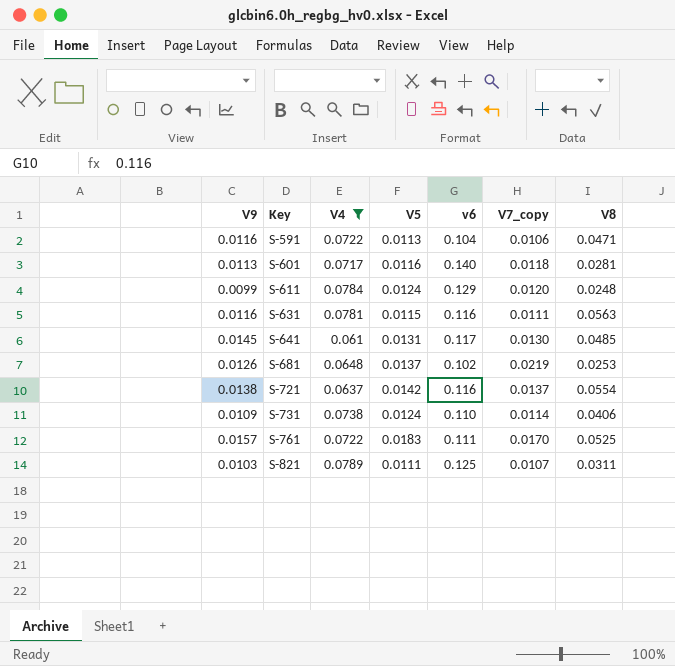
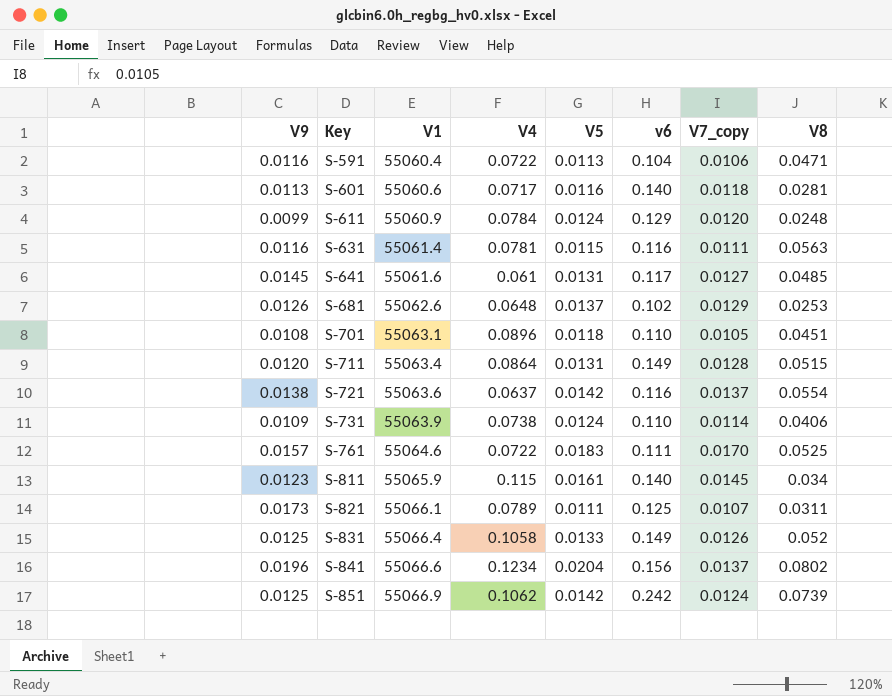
filter: V4 <= 0.0789 -> none
column V1 | position: none -> 3
S-641 | V7_copy: 0.0130 -> 0.0127
S-681 | V7_copy: 0.0219 -> 0.0129
S-821 | V9: 0.0103 -> 0.0173

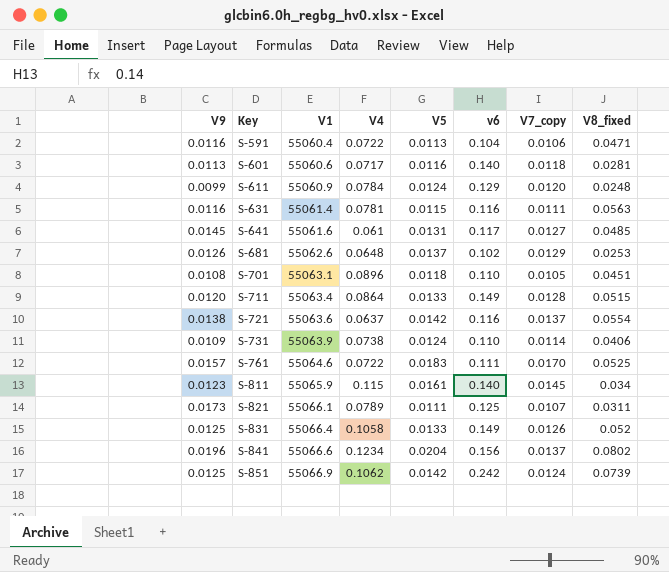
column name: V8 -> V8_fixed
S-711 | V5: 0.0131 -> 0.0133

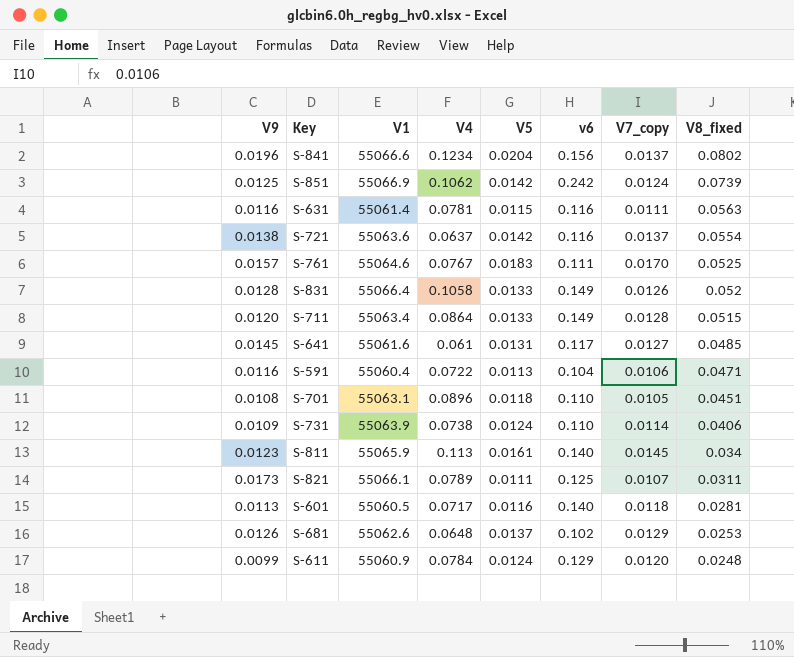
row order: Key ascending -> V8_fixed descending
S-761 | V4: 0.0722 -> 0.0767
S-831 | V9: 0.0125 -> 0.0128
S-811 | V4: 0.115 -> 0.113
S-601 | V1: 55060.6 -> 55060.5

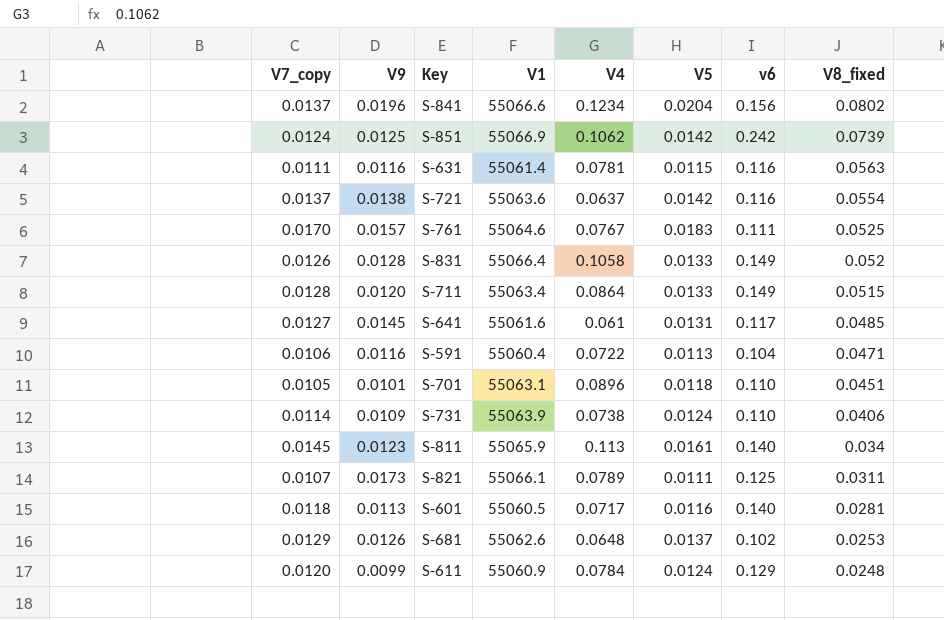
column V7_copy | position: 7 -> 1
S-701 | V9: 0.0108 -> 0.0101

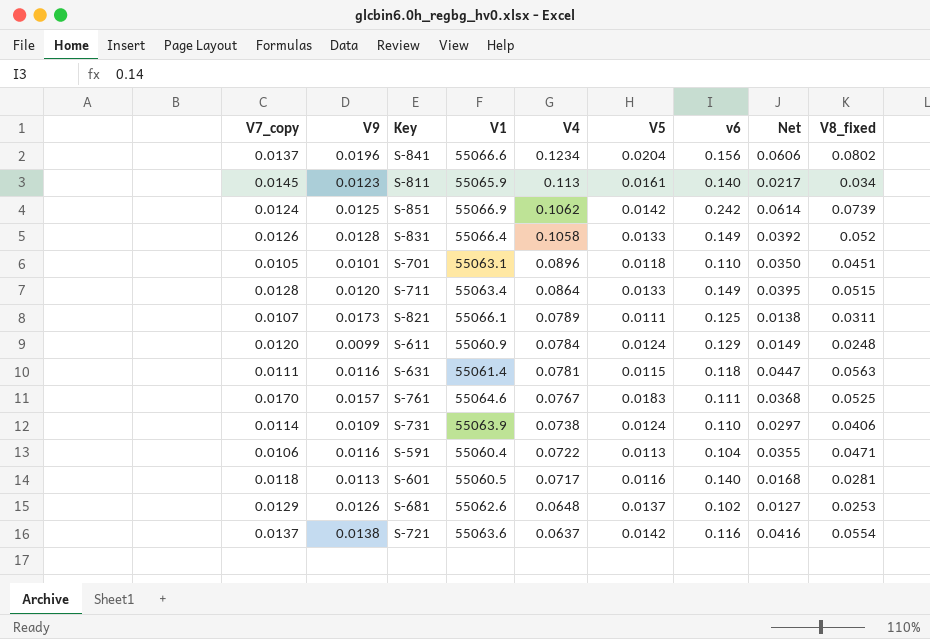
row order: V8_fixed descending -> V4 descending
column Net | formula: none -> [V8_fixed] - [V9]
row S-641: 0.0127 | 0.0145 | 55061.6 | 0.061 | 0.0131 | 0.117 | 0.0485 -> none
S-631 | v6: 0.116 -> 0.118

